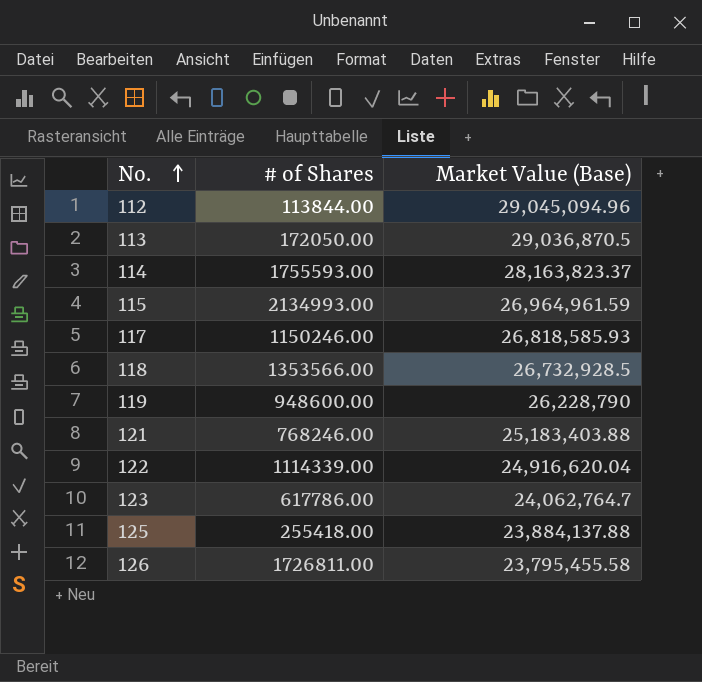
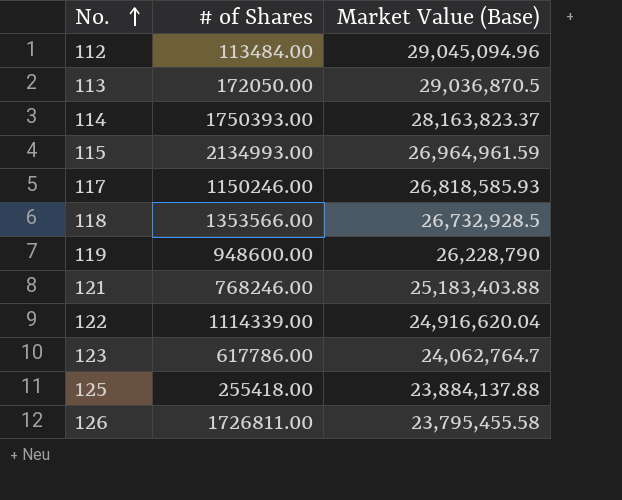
112 | # of Shares: 113844.00 -> 113484.00
114 | # of Shares: 1755593.00 -> 1750393.00

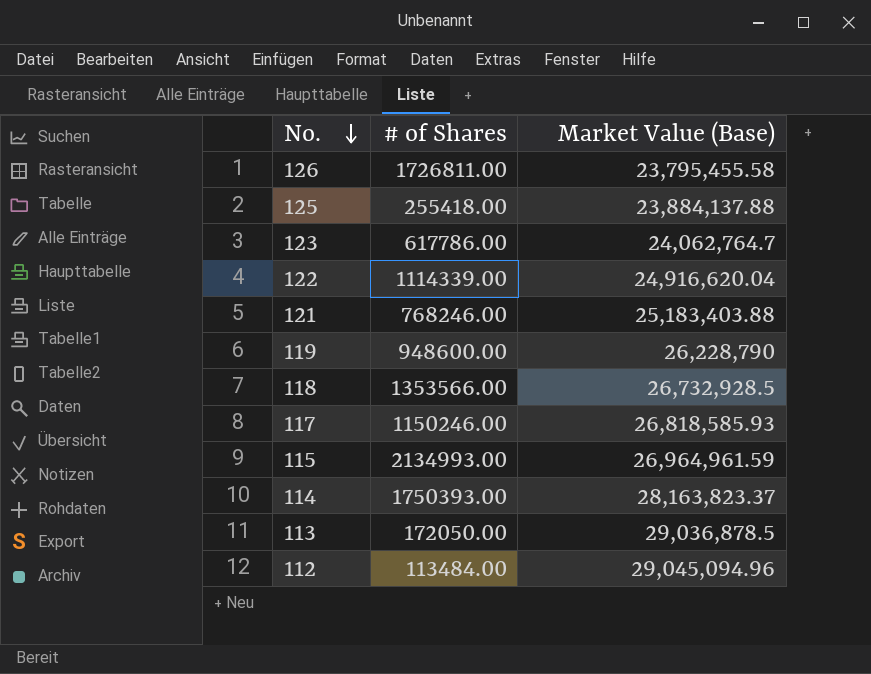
row order: No. ascending -> No. descending
113 | Market Value (Base): 29,036,870.5 -> 29,036,878.5

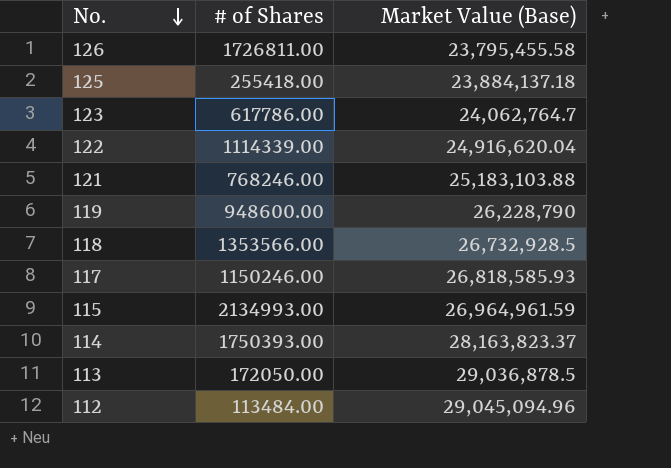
125 | Market Value (Base): 23,884,137.88 -> 23,884,137.18
121 | Market Value (Base): 25,183,403.88 -> 25,183,103.88

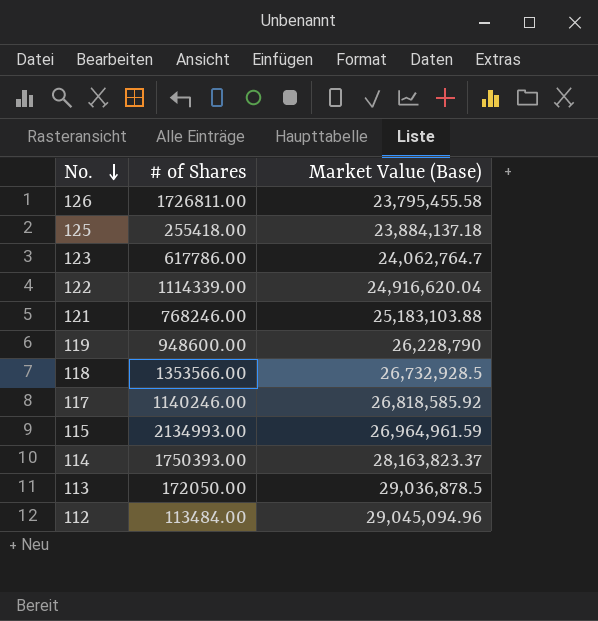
117 | # of Shares: 1150246.00 -> 1140246.00
117 | Market Value (Base): 26,818,585.93 -> 26,818,585.92

